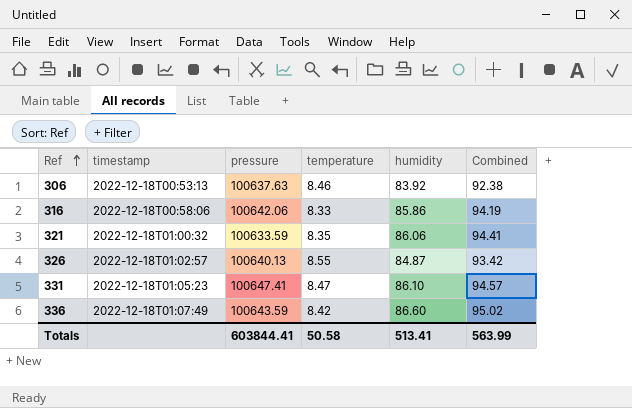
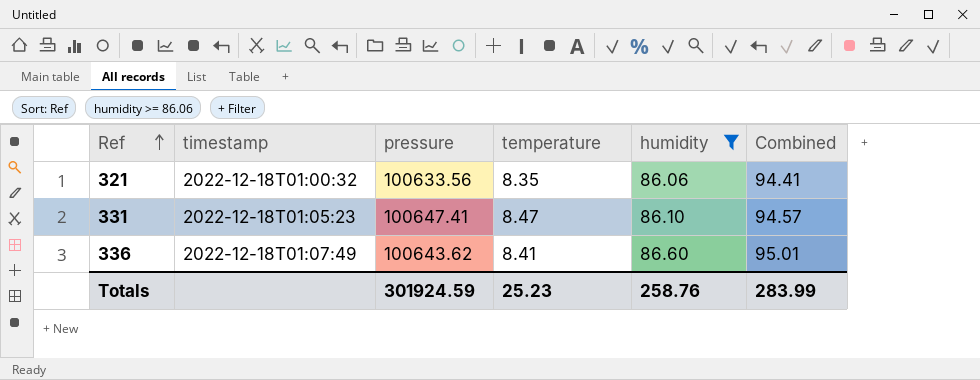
filter: none -> humidity >= 86.06
321 | pressure: 100633.59 -> 100633.56
336 | pressure: 100643.59 -> 100643.62
336 | temperature: 8.42 -> 8.41
336 | Combined: 95.02 -> 95.01
Totals | pressure: 603844.41 -> 301924.59
Totals | temperature: 50.58 -> 25.23
Totals | humidity: 513.41 -> 258.76
Totals | Combined: 563.99 -> 283.99

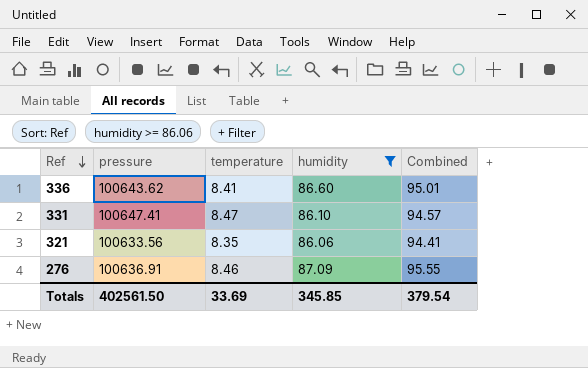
row order: Ref ascending -> Ref descending
column timestamp | position: 2 -> none
row 276: none -> 100636.91 | 8.46 | 87.09 | 95.55
Totals | pressure: 301924.59 -> 402561.50
Totals | temperature: 25.23 -> 33.69
Totals | humidity: 258.76 -> 345.85
Totals | Combined: 283.99 -> 379.54

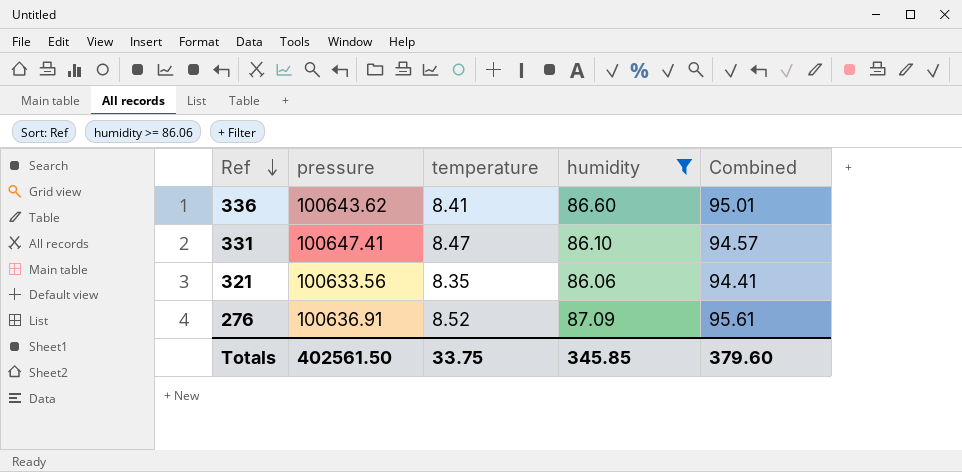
276 | temperature: 8.46 -> 8.52
276 | Combined: 95.55 -> 95.61
Totals | temperature: 33.69 -> 33.75
Totals | Combined: 379.54 -> 379.60

